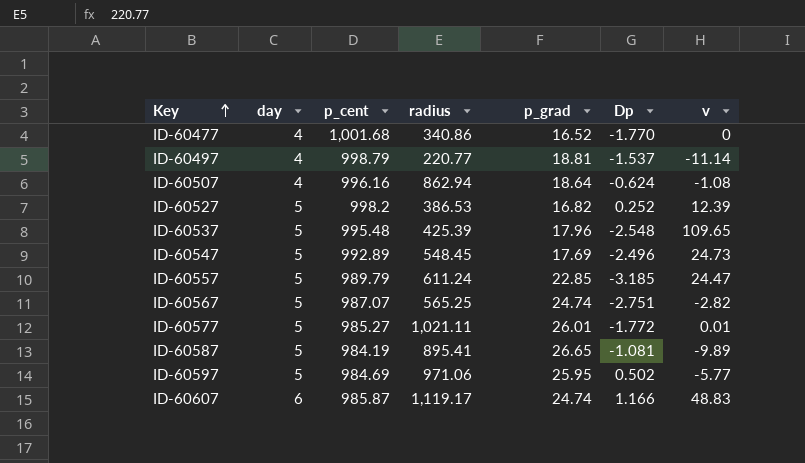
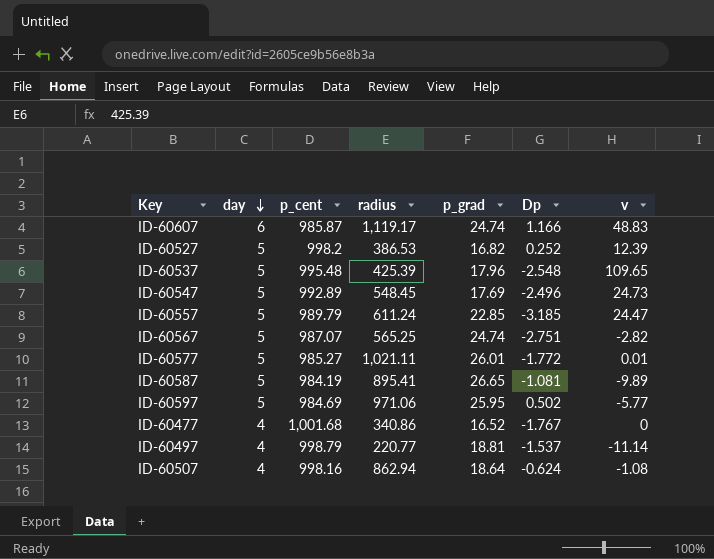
row order: Key ascending -> day descending
ID-60477 | Dp: -1.770 -> -1.767
ID-60507 | p_cent: 996.16 -> 998.16

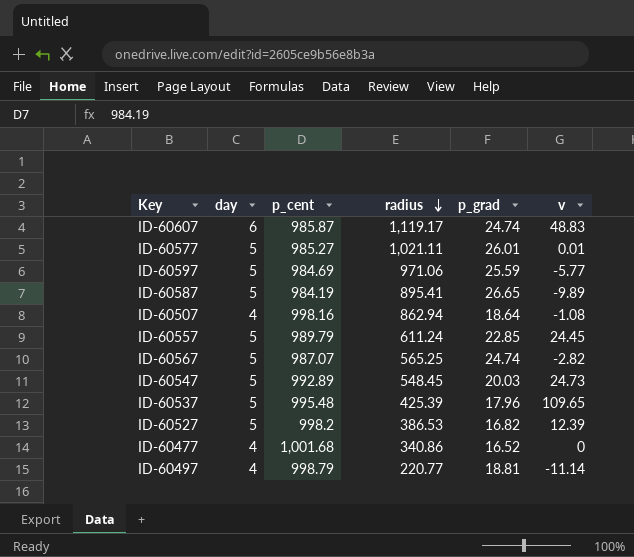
row order: day descending -> radius descending
column Dp | position: 6 -> none
ID-60597 | p_grad: 25.95 -> 25.59
ID-60557 | v: 24.47 -> 24.45
ID-60547 | p_grad: 17.69 -> 20.03

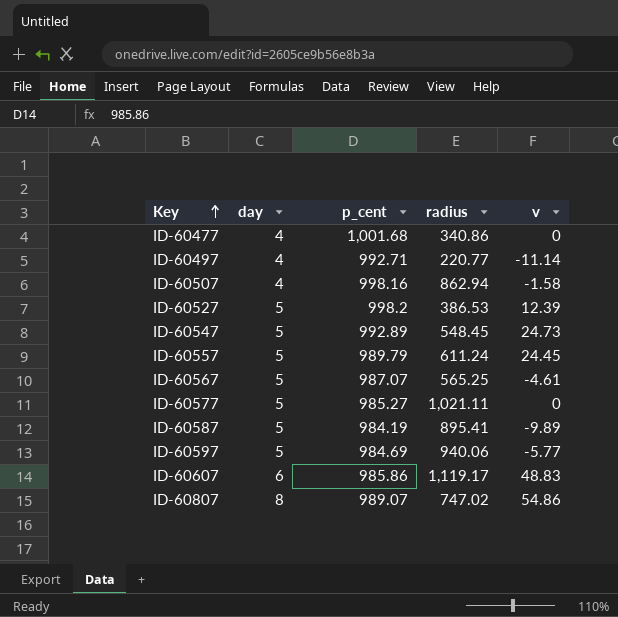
row order: radius descending -> Key ascending
column p_grad | position: 5 -> none
row ID-60537: 5 | 995.48 | 425.39 | 17.96 | 109.65 -> none
ID-60497 | p_cent: 998.79 -> 992.71
ID-60507 | v: -1.08 -> -1.58
ID-60567 | v: -2.82 -> -4.61
ID-60577 | v: 0.01 -> 0
ID-60597 | radius: 971.06 -> 940.06
ID-60607 | p_cent: 985.87 -> 985.86
row ID-60807: none -> 8 | 989.07 | 747.02 | 54.86

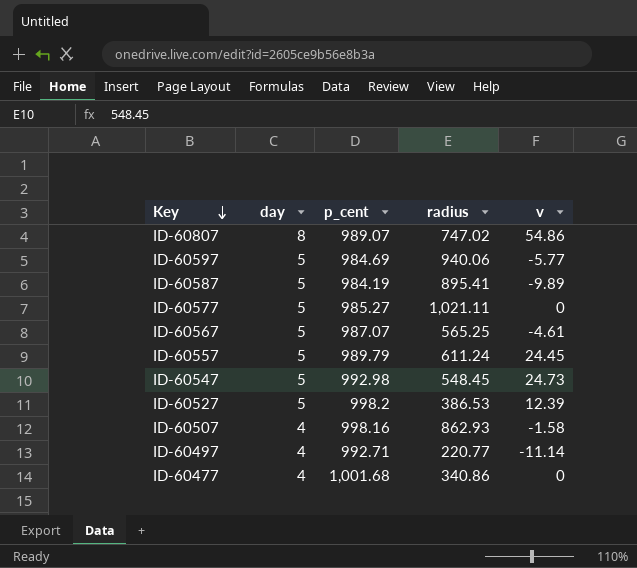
row order: Key ascending -> Key descending
row ID-60607: 6 | 985.86 | 1,119.17 | 48.83 -> none
ID-60547 | p_cent: 992.89 -> 992.98
ID-60507 | radius: 862.94 -> 862.93

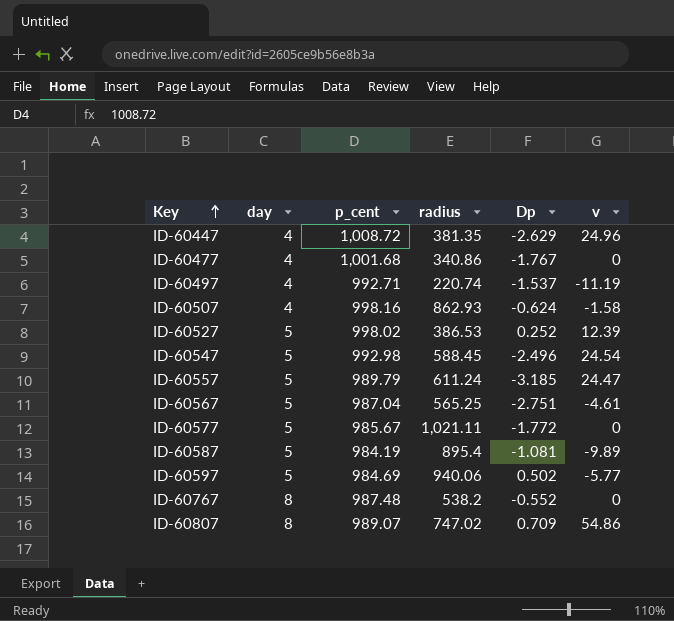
row order: Key descending -> Key ascending
column Dp | position: none -> 5
row ID-60447: none -> 4 | 1,008.72 | 381.35 | -2.629 | 24.96
ID-60497 | radius: 220.77 -> 220.74
ID-60497 | v: -11.14 -> -11.19
ID-60527 | p_cent: 998.2 -> 998.02
ID-60547 | radius: 548.45 -> 588.45
ID-60547 | v: 24.73 -> 24.54
ID-60557 | v: 24.45 -> 24.47
ID-60567 | p_cent: 987.07 -> 987.04
ID-60577 | p_cent: 985.27 -> 985.67
ID-60587 | radius: 895.41 -> 895.4
row ID-60767: none -> 8 | 987.48 | 538.2 | -0.552 | 0

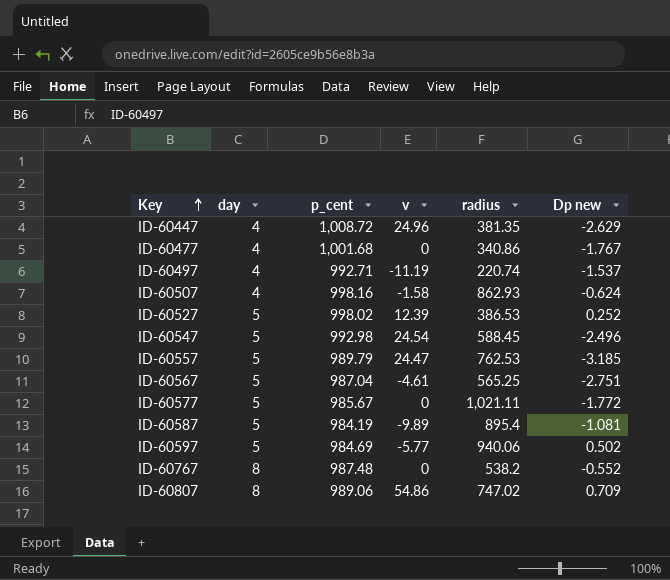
column v | position: 6 -> 4
column name: Dp -> Dp new
ID-60557 | radius: 611.24 -> 762.53
ID-60807 | p_cent: 989.07 -> 989.06

